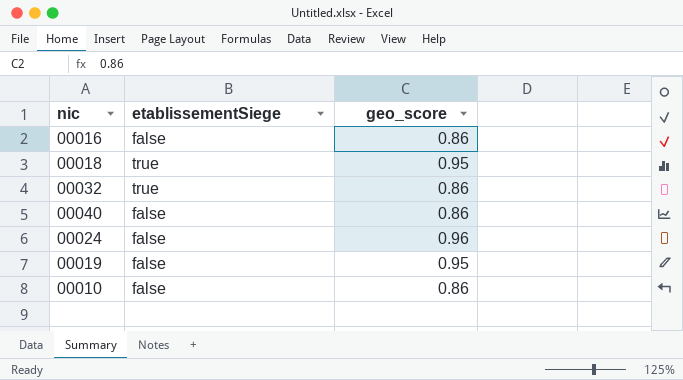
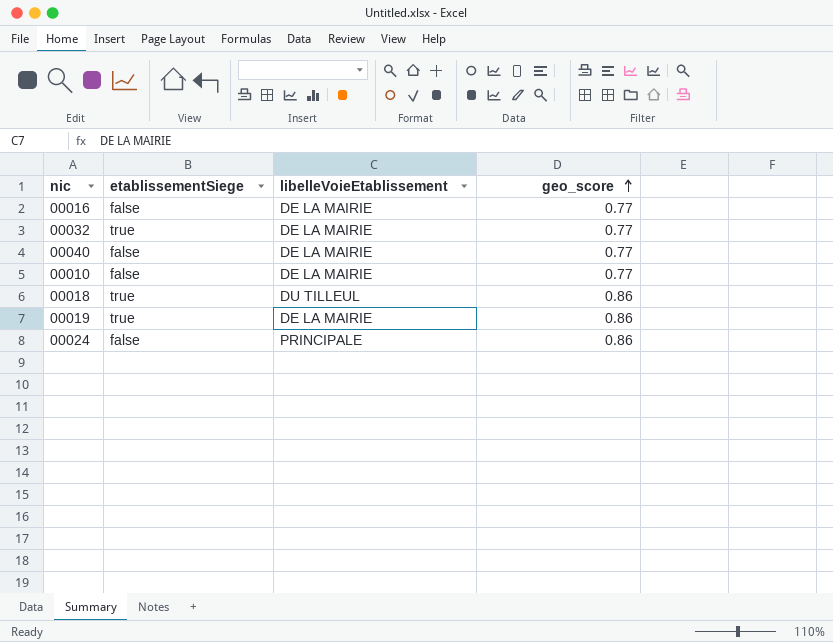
row order: none -> geo_score ascending
column libelleVoieEtablissement | position: none -> 3
00016 | geo_score: 0.86 -> 0.77
00032 | geo_score: 0.86 -> 0.77
00040 | geo_score: 0.86 -> 0.77
00010 | geo_score: 0.86 -> 0.77
00018 | geo_score: 0.95 -> 0.86
00019 | etablissementSiege: false -> true
00019 | geo_score: 0.95 -> 0.86
00024 | geo_score: 0.96 -> 0.86

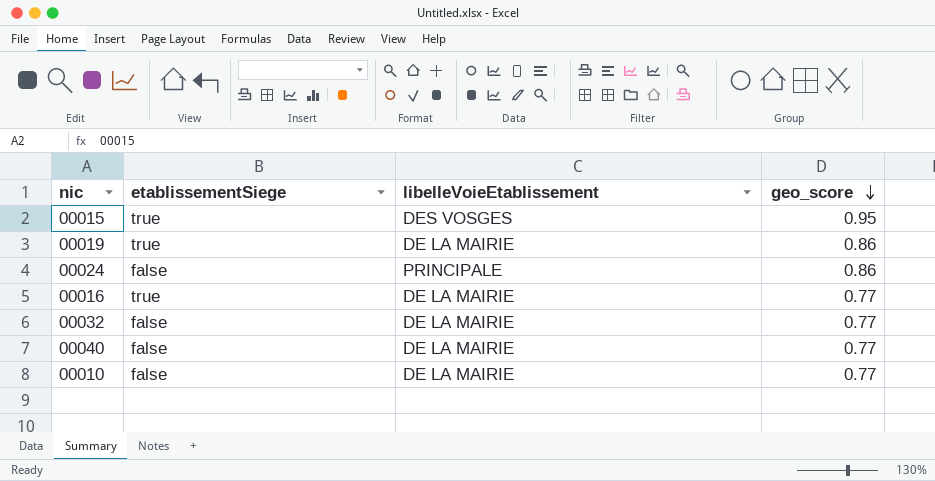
row order: geo_score ascending -> geo_score descending
row 00018: true | DU TILLEUL | 0.86 -> none
row 00015: none -> true | DES VOSGES | 0.95
00016 | etablissementSiege: false -> true
00032 | etablissementSiege: true -> false

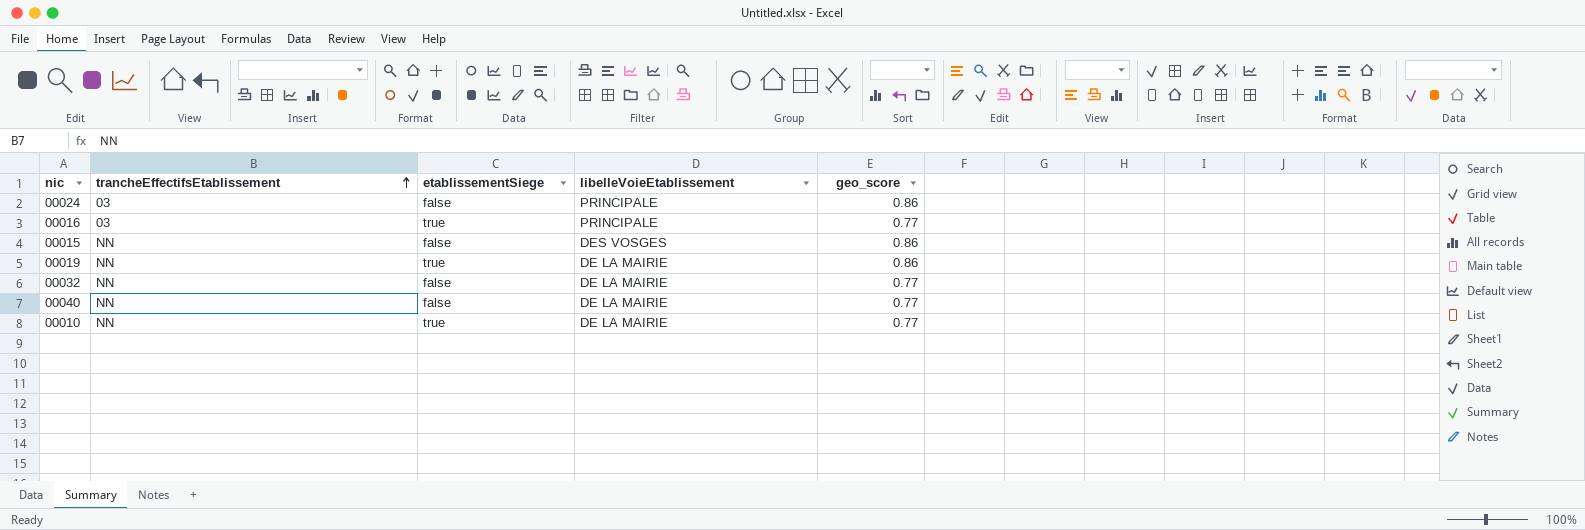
row order: geo_score descending -> trancheEffectifsEtablissement ascending
column trancheEffectifsEtablissement | position: none -> 2
00016 | libelleVoieEtablissement: DE LA MAIRIE -> PRINCIPALE
00015 | etablissementSiege: true -> false
00015 | geo_score: 0.95 -> 0.86
00010 | etablissementSiege: false -> true

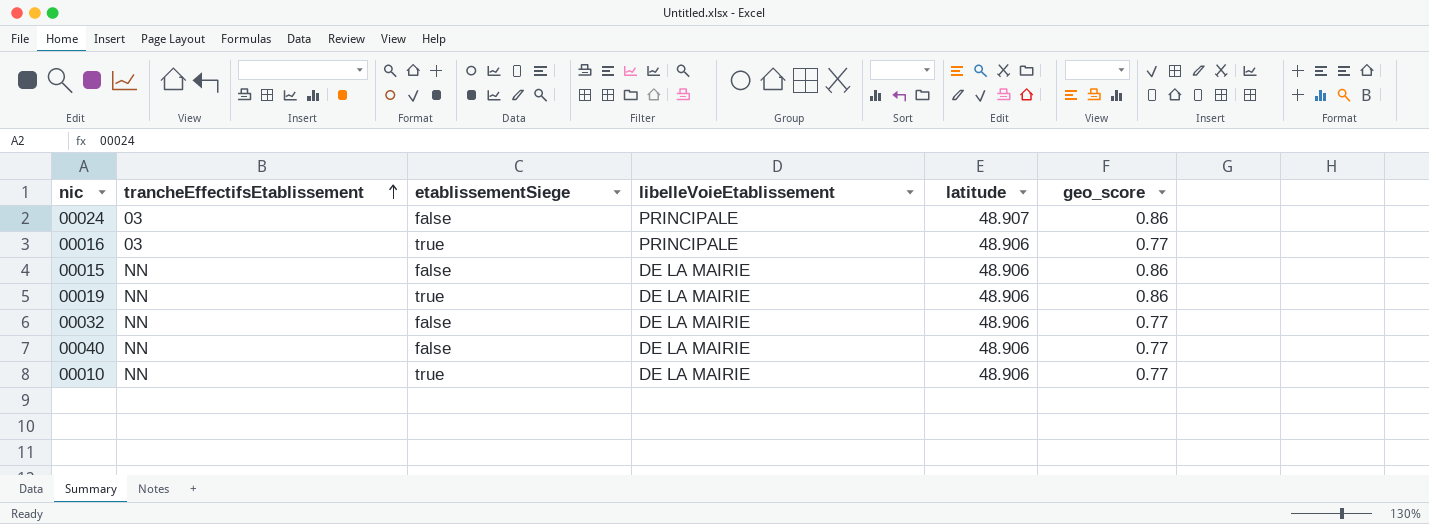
column latitude | position: none -> 5
00015 | libelleVoieEtablissement: DES VOSGES -> DE LA MAIRIE

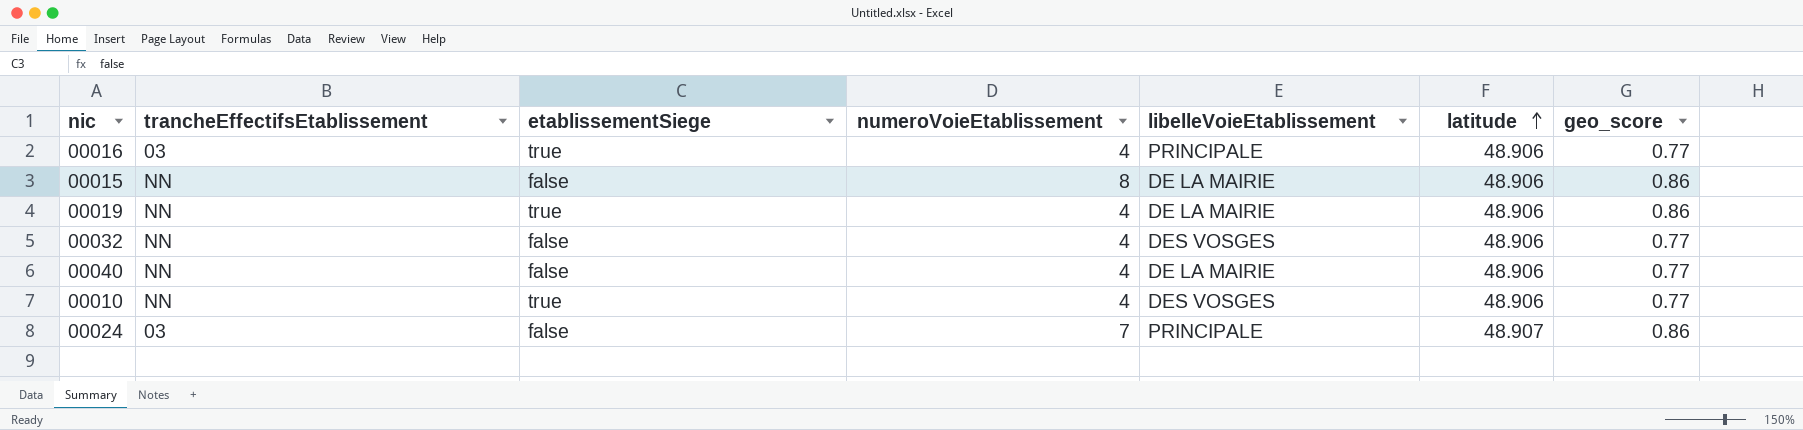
row order: trancheEffectifsEtablissement ascending -> latitude ascending
column numeroVoieEtablissement | position: none -> 4
00032 | libelleVoieEtablissement: DE LA MAIRIE -> DES VOSGES
00010 | libelleVoieEtablissement: DE LA MAIRIE -> DES VOSGES

